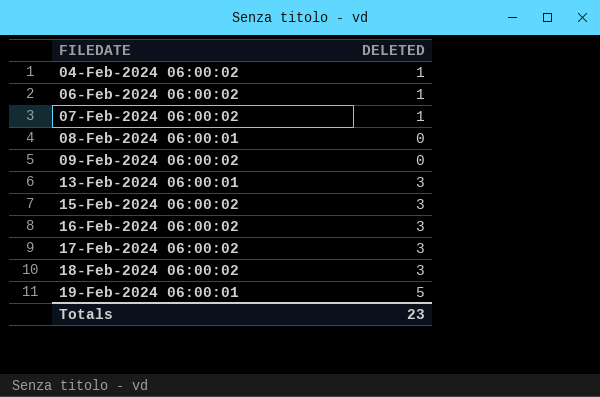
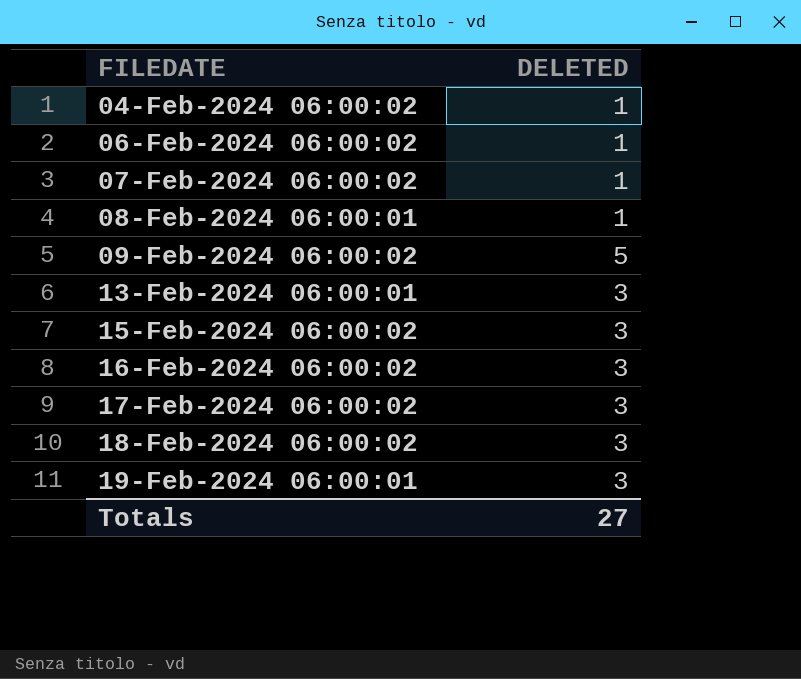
08-Feb-2024 06:00:01 | DELETED: 0 -> 1
09-Feb-2024 06:00:02 | DELETED: 0 -> 5
19-Feb-2024 06:00:01 | DELETED: 5 -> 3
Totals | DELETED: 23 -> 27

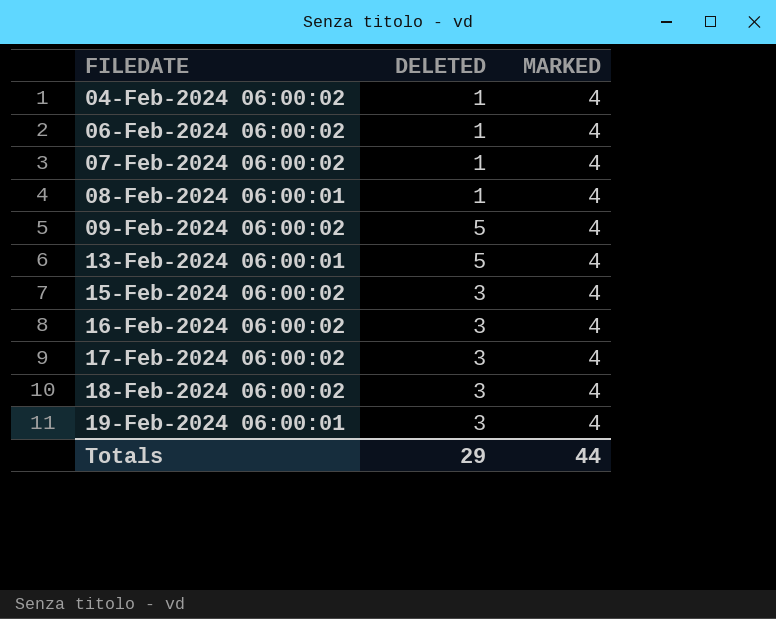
column MARKED | position: none -> 3
13-Feb-2024 06:00:01 | DELETED: 3 -> 5
Totals | DELETED: 27 -> 29

